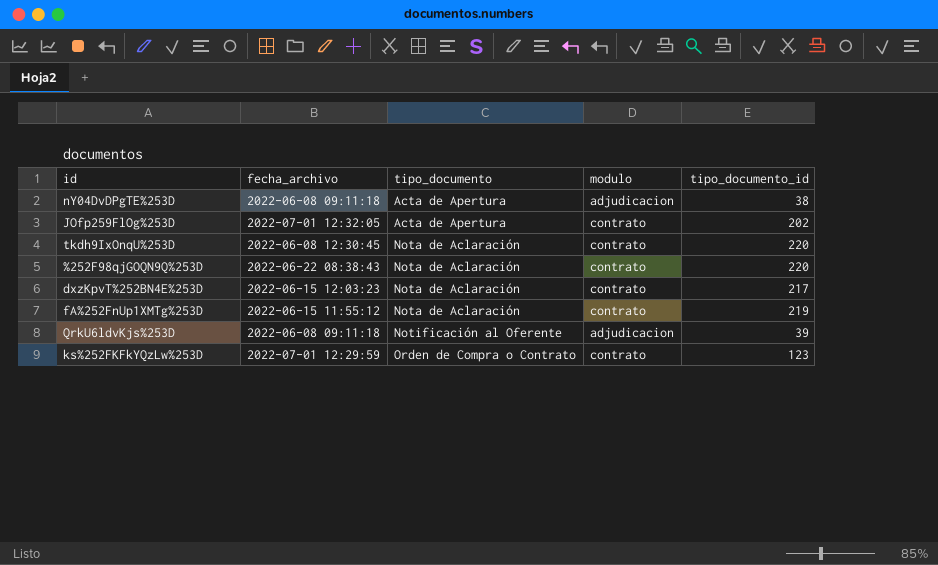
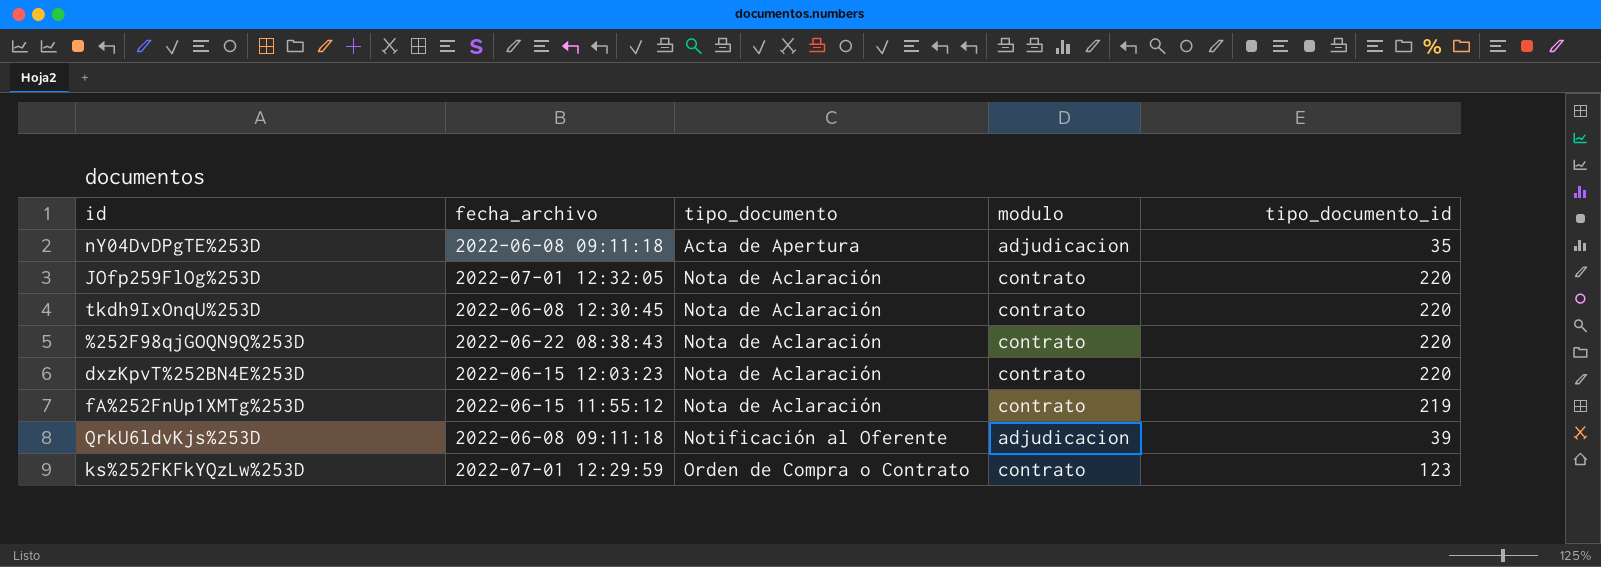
nY04DvDPgTE%253D | tipo_documento_id: 38 -> 35
JOfp259FlOg%253D | tipo_documento: Acta de Apertura -> Nota de Aclaración
JOfp259FlOg%253D | tipo_documento_id: 202 -> 220
dxzKpvT%252BN4E%253D | tipo_documento_id: 217 -> 220

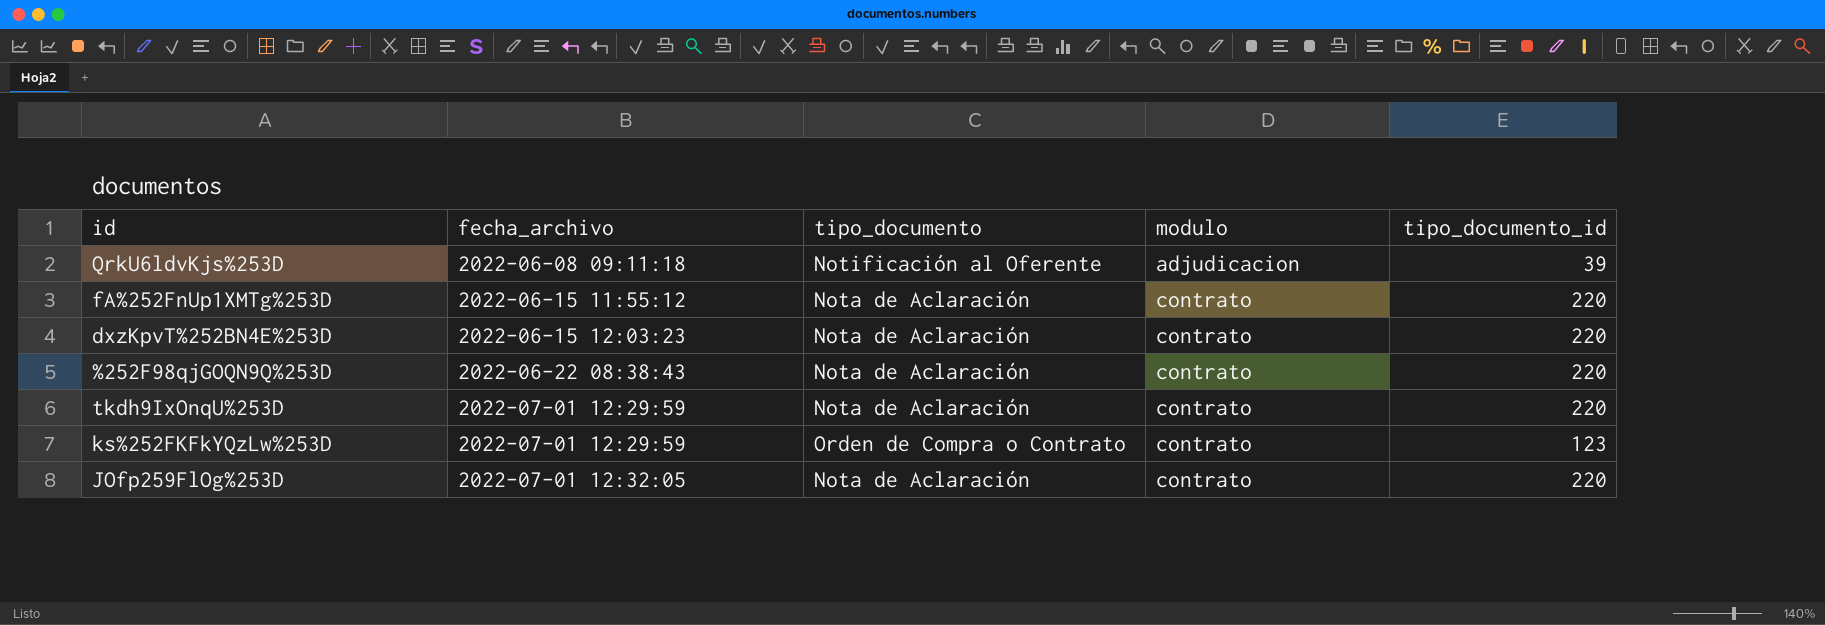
row order: tipo_documento ascending -> fecha_archivo ascending
row nY04DvDPgTE%253D: 2022-06-08 09:11:18 | Acta de Apertura | adjudicacion | 35 -> none
fA%252FnUp1XMTg%253D | tipo_documento_id: 219 -> 220
tkdh9IxOnqU%253D | fecha_archivo: 2022-06-08 12:30:45 -> 2022-07-01 12:29:59

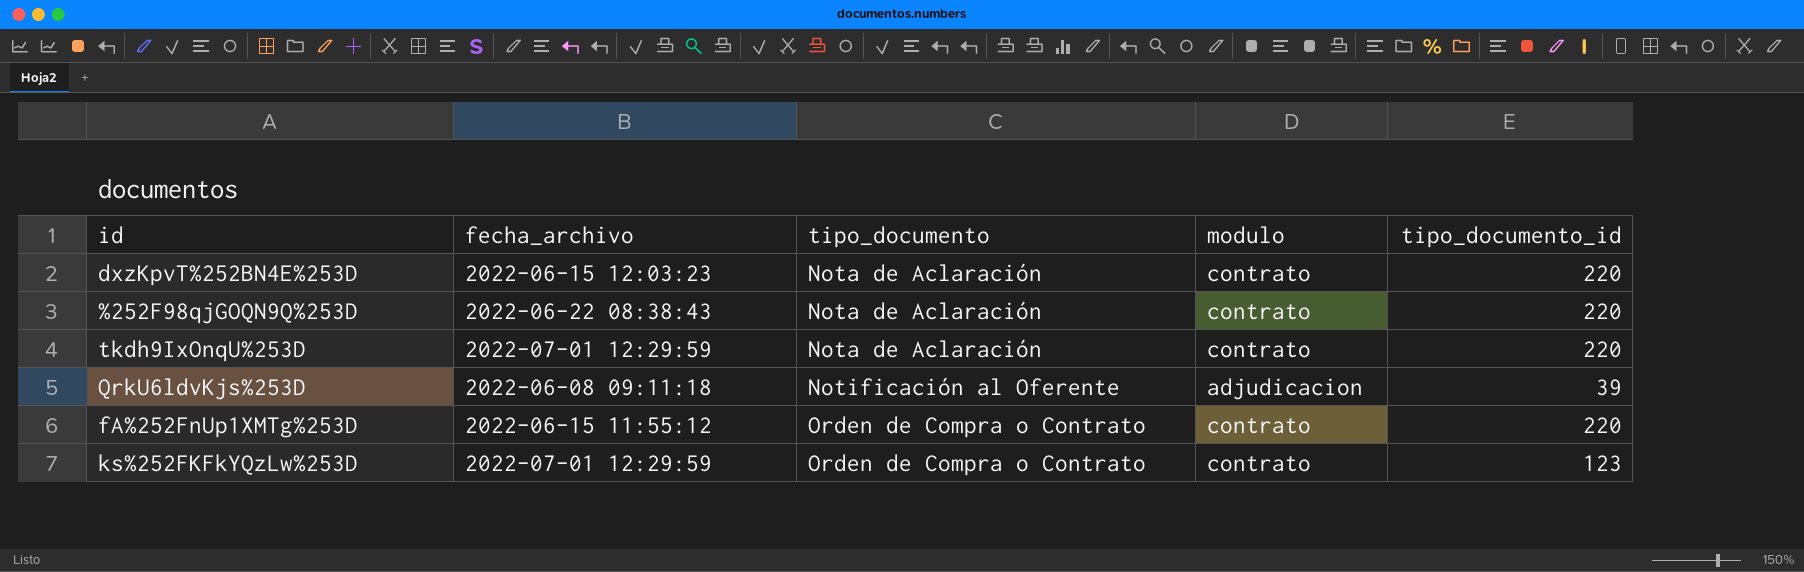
row order: fecha_archivo ascending -> tipo_documento ascending
row JOfp259FlOg%253D: 2022-07-01 12:32:05 | Nota de Aclaración | contrato | 220 -> none
fA%252FnUp1XMTg%253D | tipo_documento: Nota de Aclaración -> Orden de Compra o Contrato

